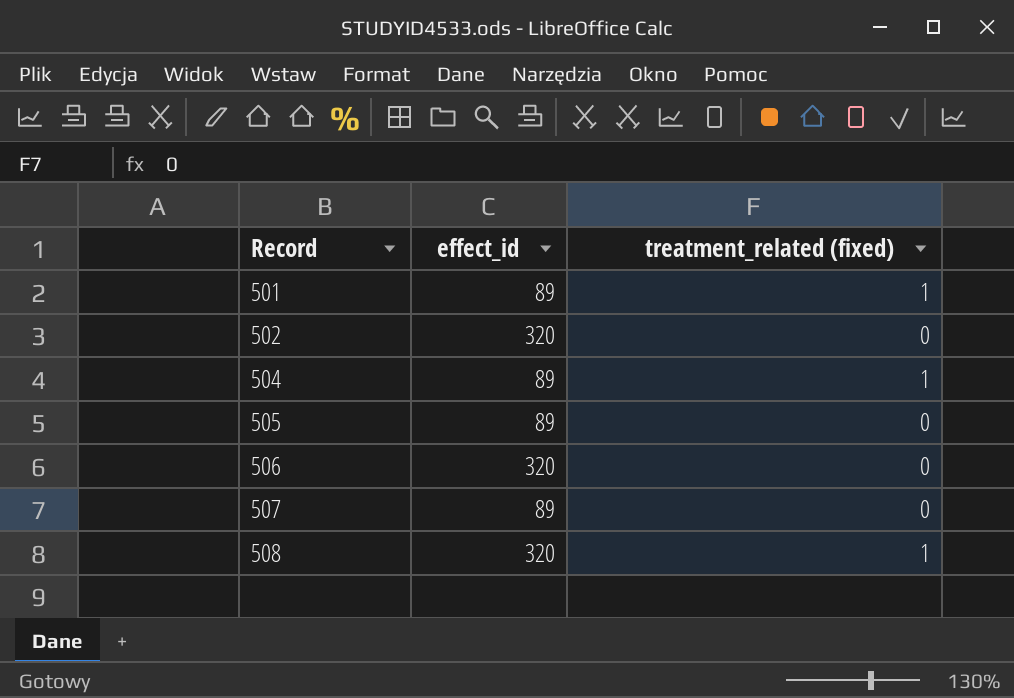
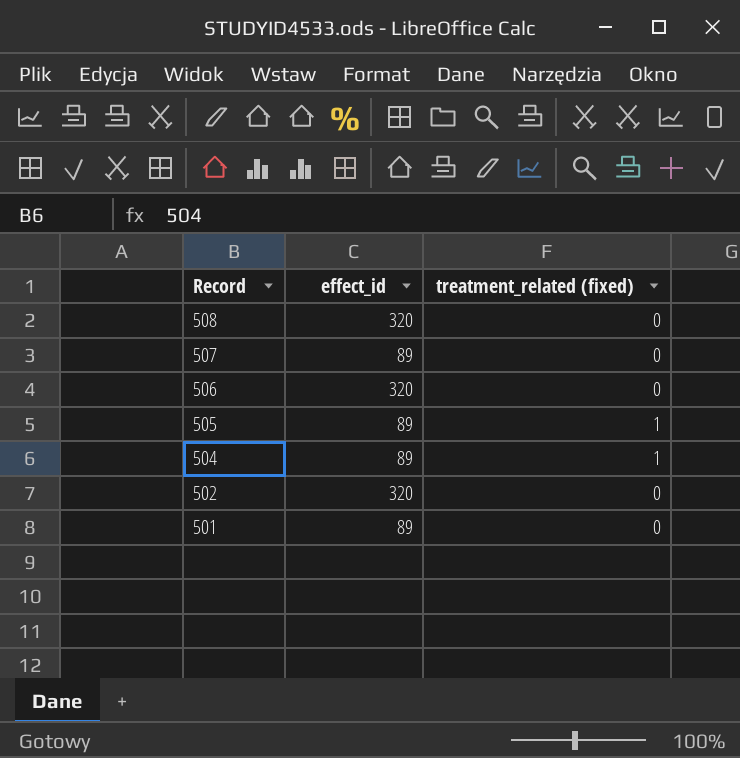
row order: Record ascending -> Record descending
508 | treatment_related (fixed): 1 -> 0
505 | treatment_related (fixed): 0 -> 1
501 | treatment_related (fixed): 1 -> 0

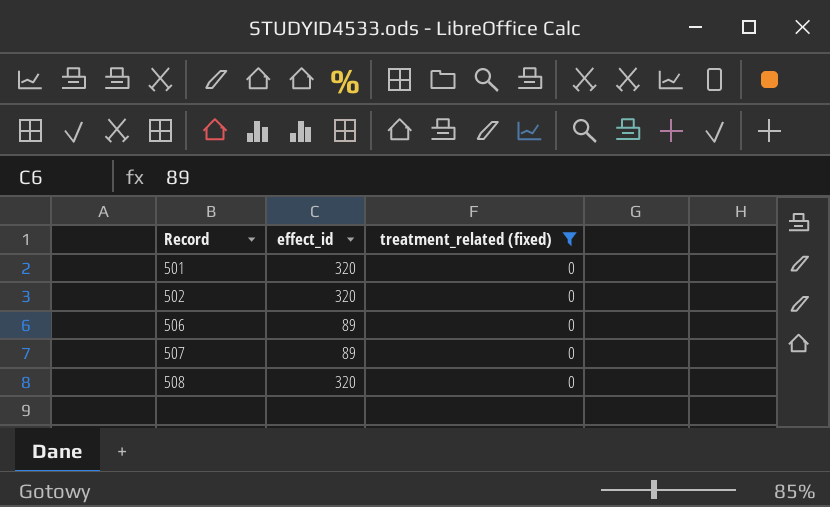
filter: none -> treatment_related (fixed) = 0
row order: Record descending -> Record ascending
501 | effect_id: 89 -> 320
506 | effect_id: 320 -> 89

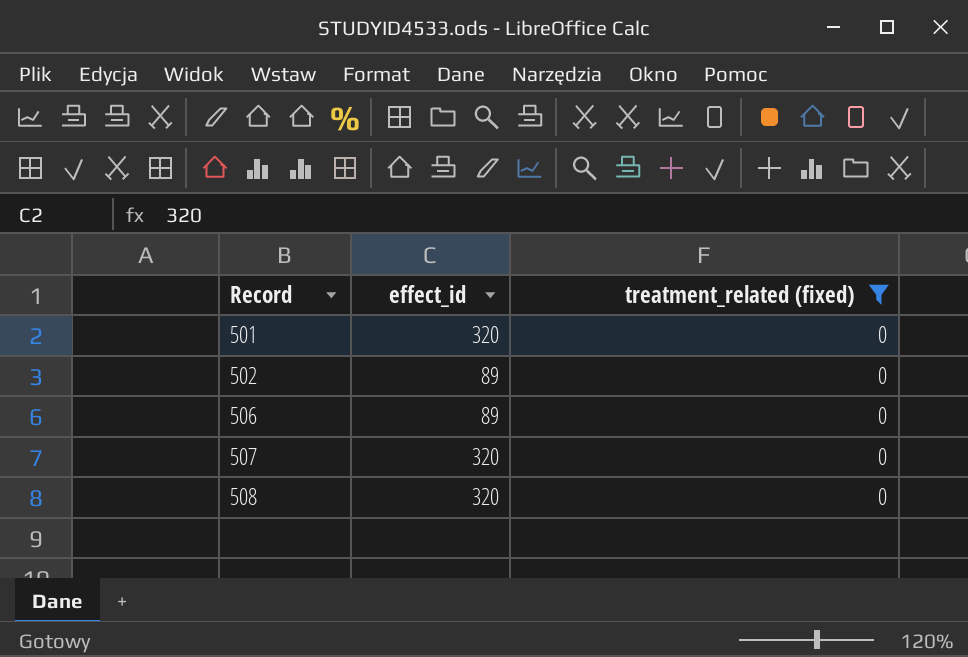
502 | effect_id: 320 -> 89
507 | effect_id: 89 -> 320

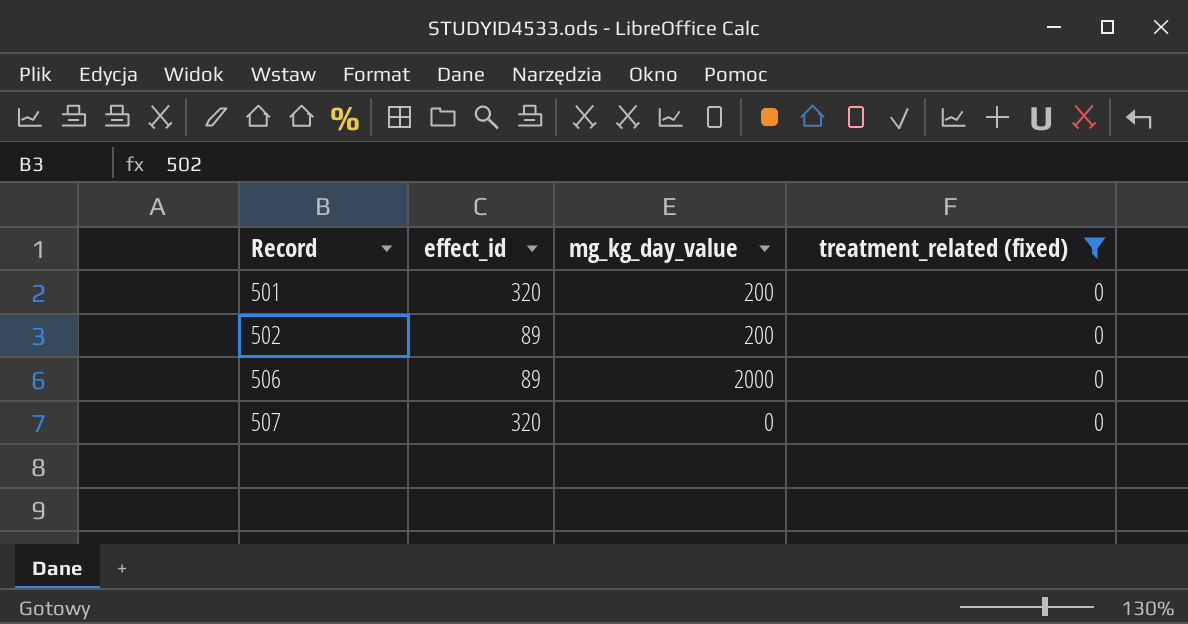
column mg_kg_day_value | position: none -> 3
row 508: 320 | 0 -> none

